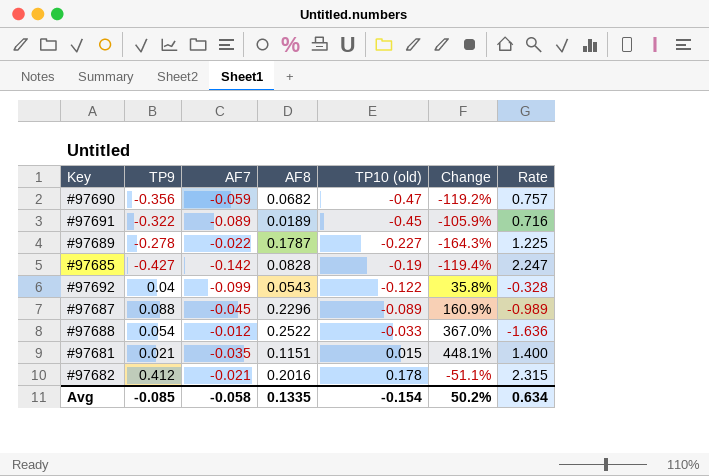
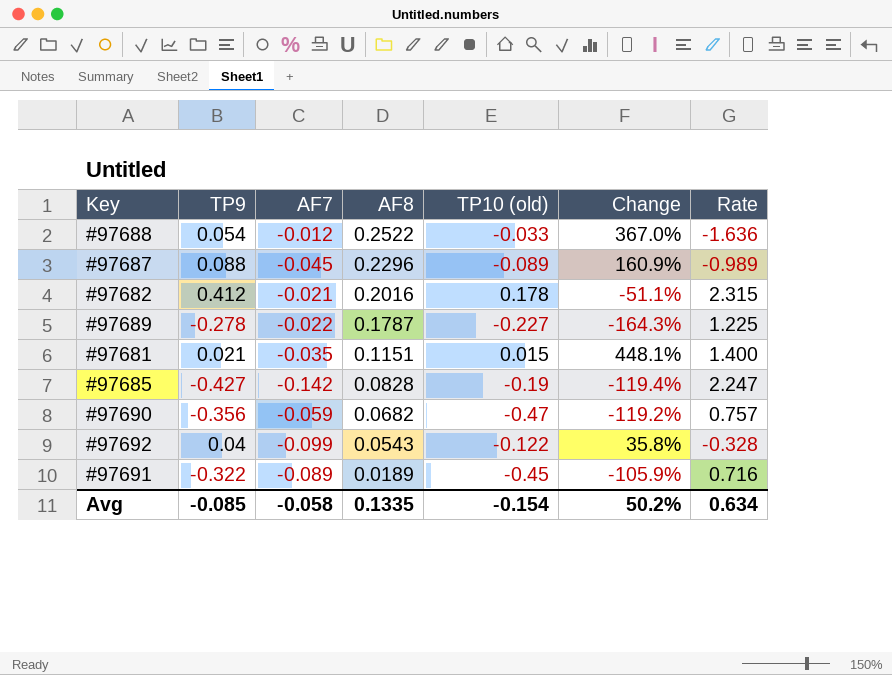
row order: TP10 (old) ascending -> AF8 descending

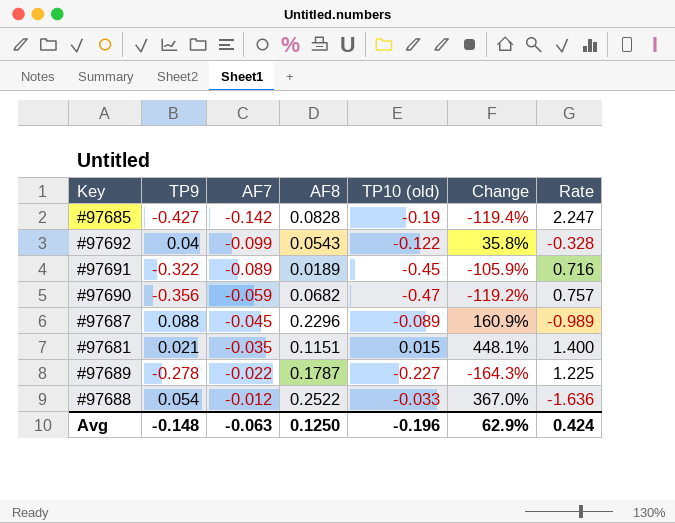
row order: AF8 descending -> AF7 ascending
row #97682: 0.412 | -0.021 | 0.2016 | 0.178 | -51.1% | 2.315 -> none
Avg | TP9: -0.085 -> -0.148
Avg | AF7: -0.058 -> -0.063
Avg | AF8: 0.1335 -> 0.1250
Avg | TP10 (old): -0.154 -> -0.196
Avg | Change: 50.2% -> 62.9%
Avg | Rate: 0.634 -> 0.424

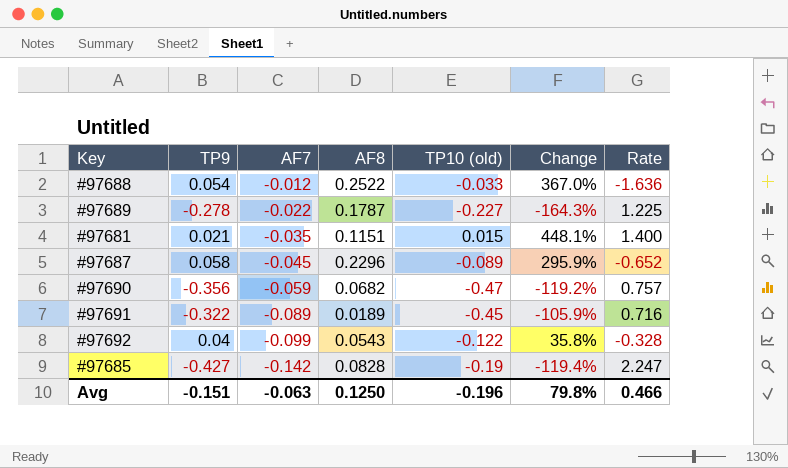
row order: AF7 ascending -> AF7 descending
#97687 | TP9: 0.088 -> 0.058
#97687 | Change: 160.9% -> 295.9%
#97687 | Rate: -0.989 -> -0.652
Avg | TP9: -0.148 -> -0.151
Avg | Change: 62.9% -> 79.8%
Avg | Rate: 0.424 -> 0.466

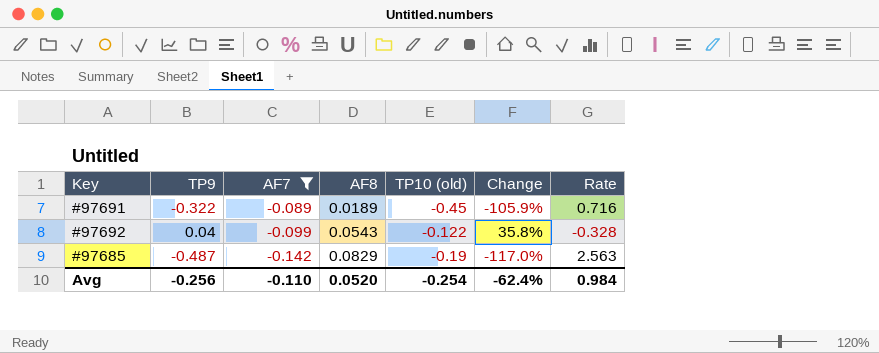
filter: none -> AF7 <= -0.089
#97685 | TP9: -0.427 -> -0.487
#97685 | AF8: 0.0828 -> 0.0829
#97685 | Change: -119.4% -> -117.0%
#97685 | Rate: 2.247 -> 2.563
Avg | TP9: -0.151 -> -0.256
Avg | AF7: -0.063 -> -0.110
Avg | AF8: 0.1250 -> 0.0520
Avg | TP10 (old): -0.196 -> -0.254
Avg | Change: 79.8% -> -62.4%
Avg | Rate: 0.466 -> 0.984

